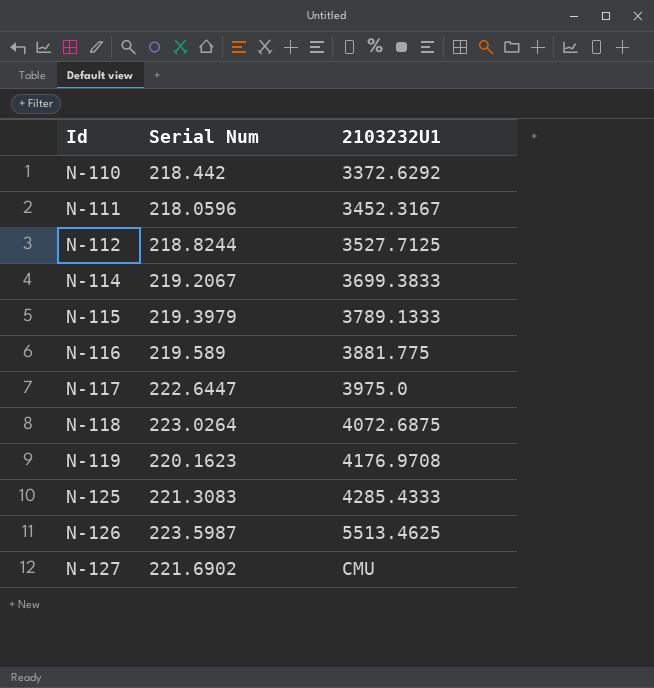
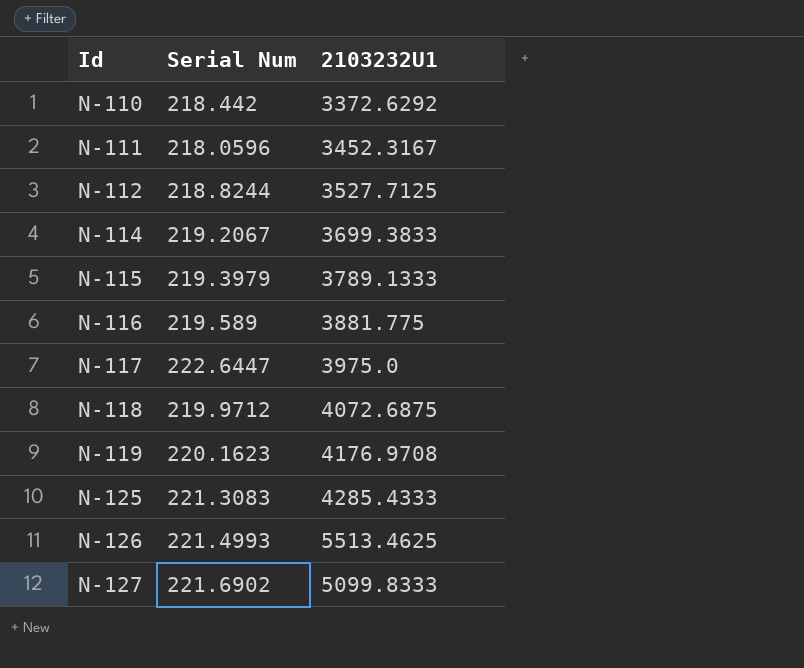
N-118 | Serial Num: 223.0264 -> 219.9712
N-126 | Serial Num: 223.5987 -> 221.4993
N-127 | 2103232U1: CMU -> 5099.8333

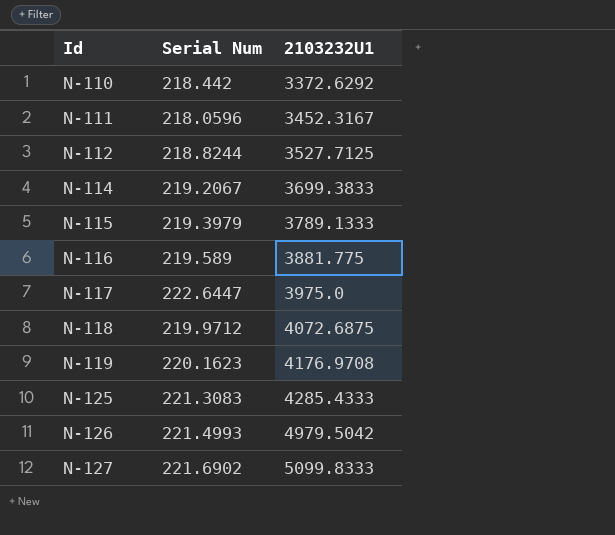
N-126 | 2103232U1: 5513.4625 -> 4979.5042

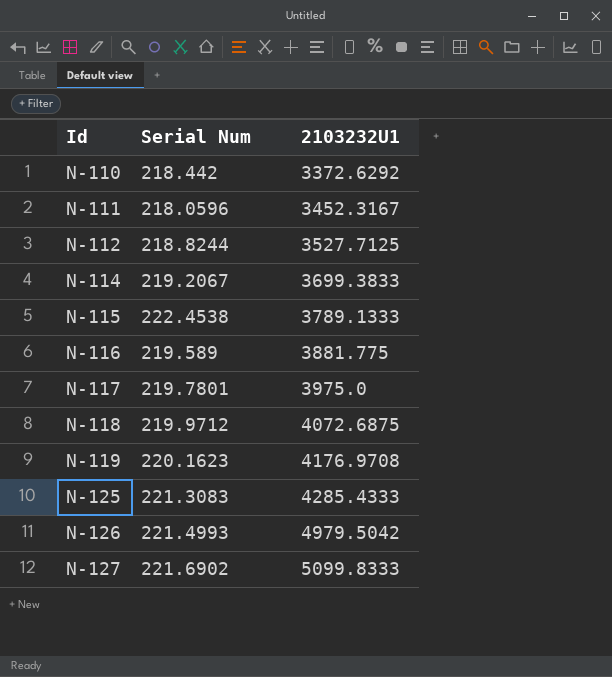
N-115 | Serial Num: 219.3979 -> 222.4538
N-117 | Serial Num: 222.6447 -> 219.7801

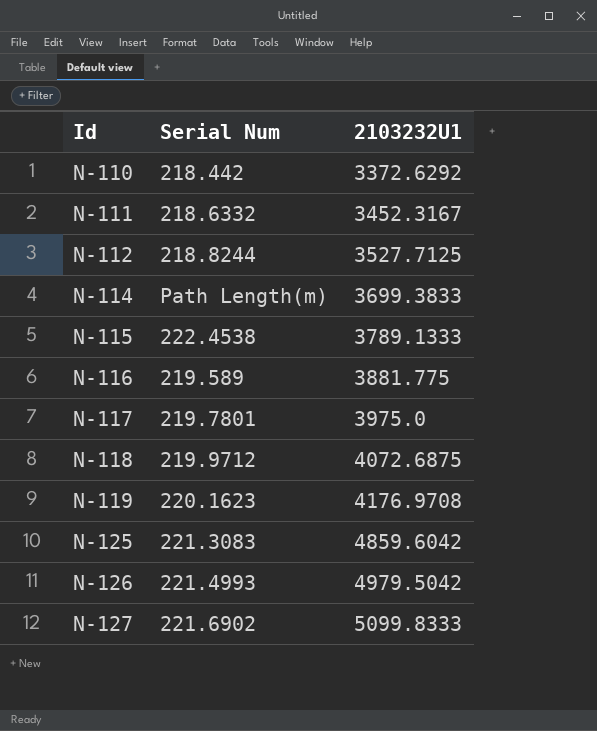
N-111 | Serial Num: 218.0596 -> 218.6332
N-114 | Serial Num: 219.2067 -> Path Length(m)
N-125 | 2103232U1: 4285.4333 -> 4859.6042

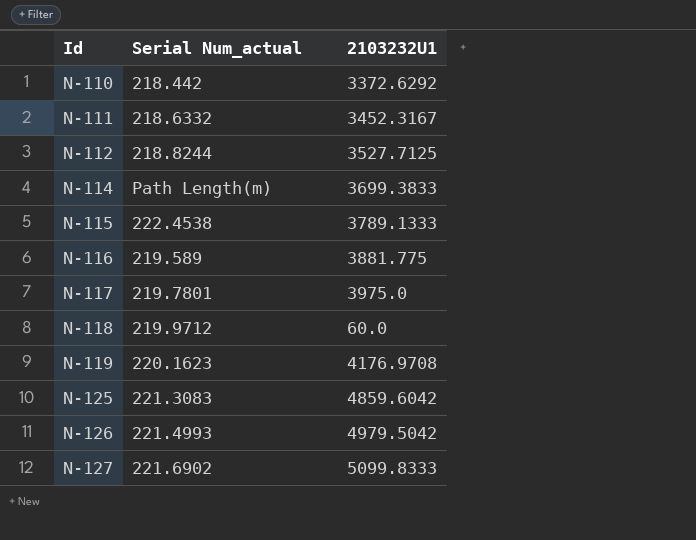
column name: Serial Num -> Serial Num_actual
N-118 | 2103232U1: 4072.6875 -> 60.0

